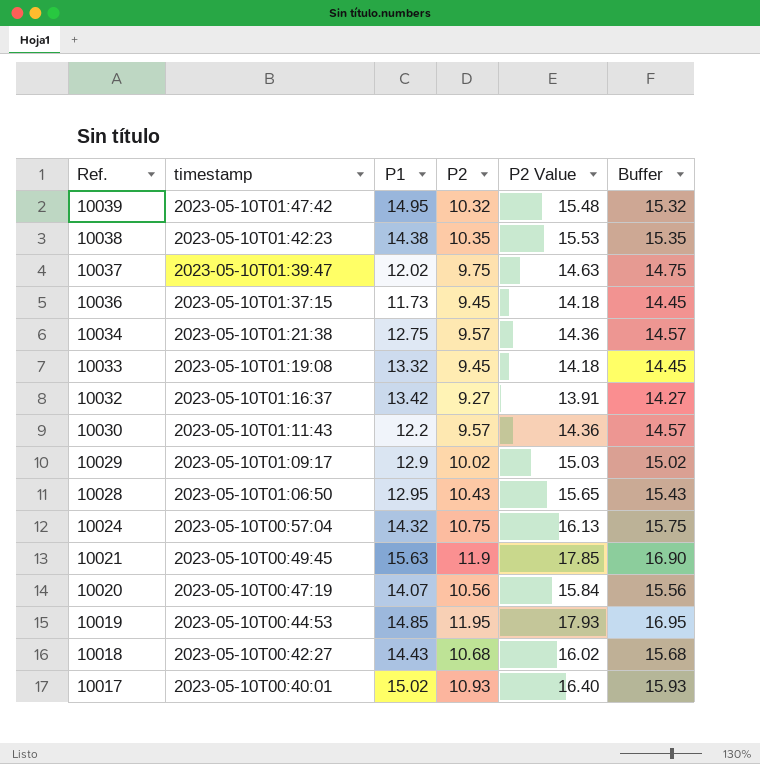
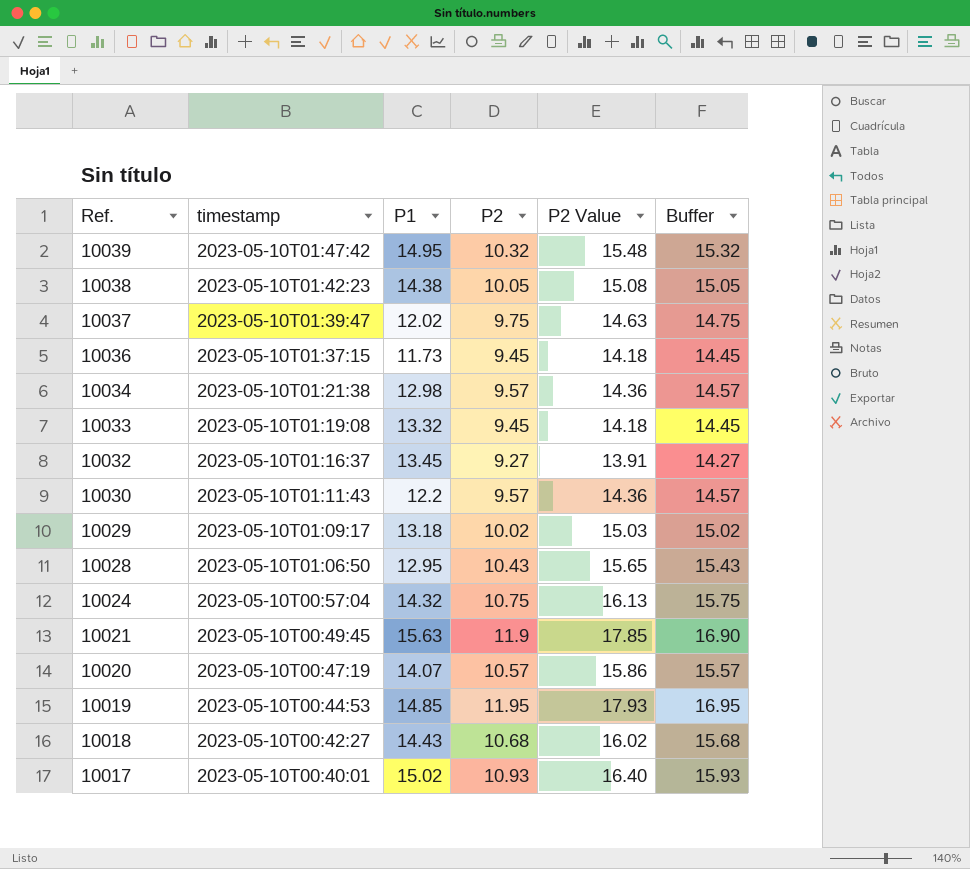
10038 | P2: 10.35 -> 10.05
10038 | P2 Value: 15.53 -> 15.08
10038 | Buffer: 15.35 -> 15.05
10034 | P1: 12.75 -> 12.98
10032 | P1: 13.42 -> 13.45
10029 | P1: 12.9 -> 13.18
10020 | P2: 10.56 -> 10.57
10020 | P2 Value: 15.84 -> 15.86
10020 | Buffer: 15.56 -> 15.57

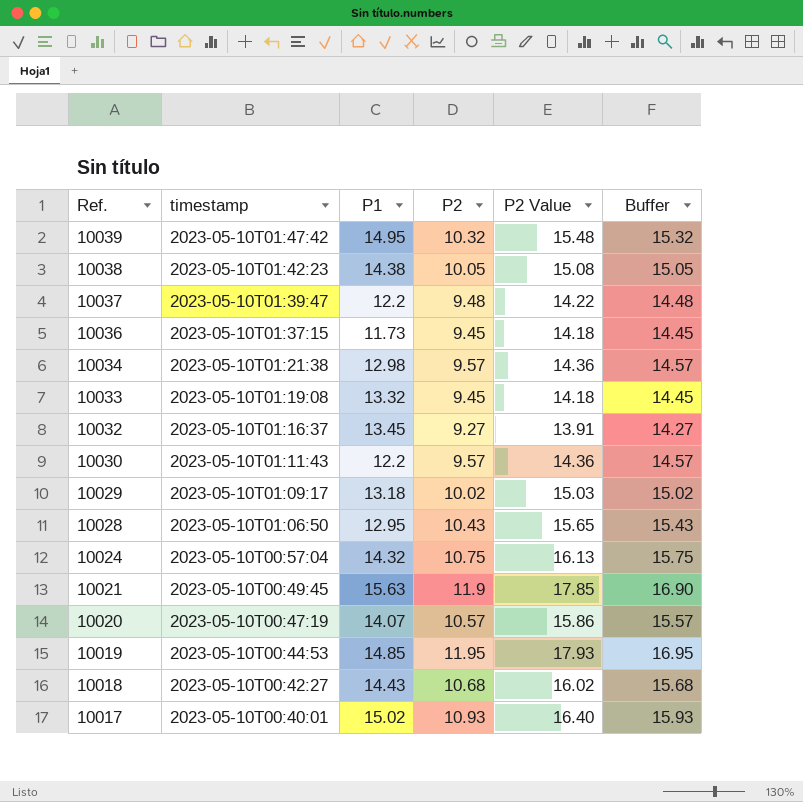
10037 | P1: 12.02 -> 12.2
10037 | P2: 9.75 -> 9.48
10037 | P2 Value: 14.63 -> 14.22
10037 | Buffer: 14.75 -> 14.48

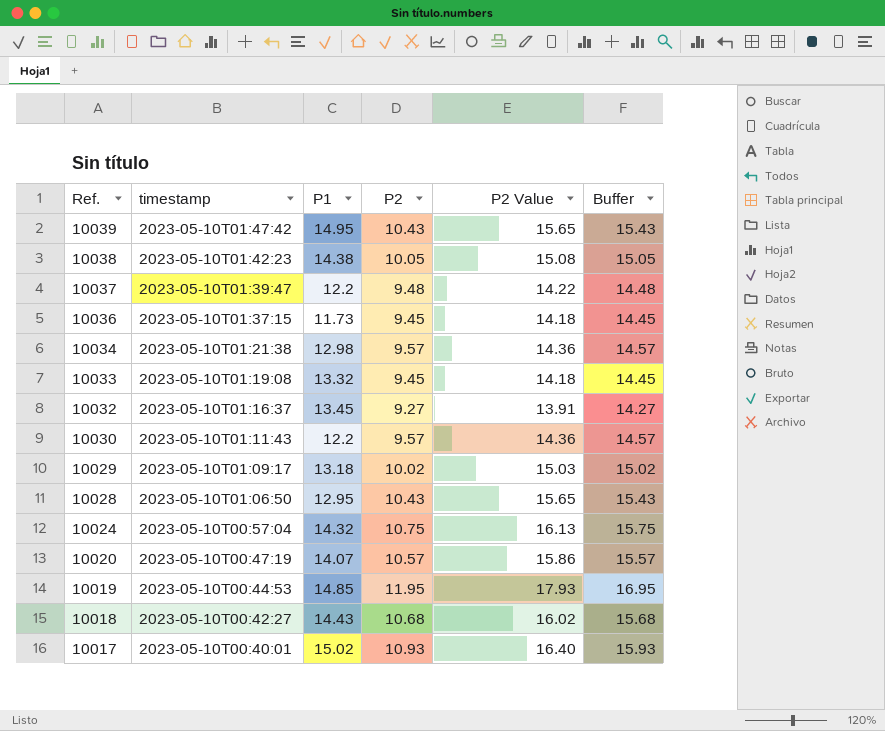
row 10021: 2023-05-10T00:49:45 | 15.63 | 11.9 | 17.85 | 16.90 -> none
10039 | P2: 10.32 -> 10.43
10039 | P2 Value: 15.48 -> 15.65
10039 | Buffer: 15.32 -> 15.43

